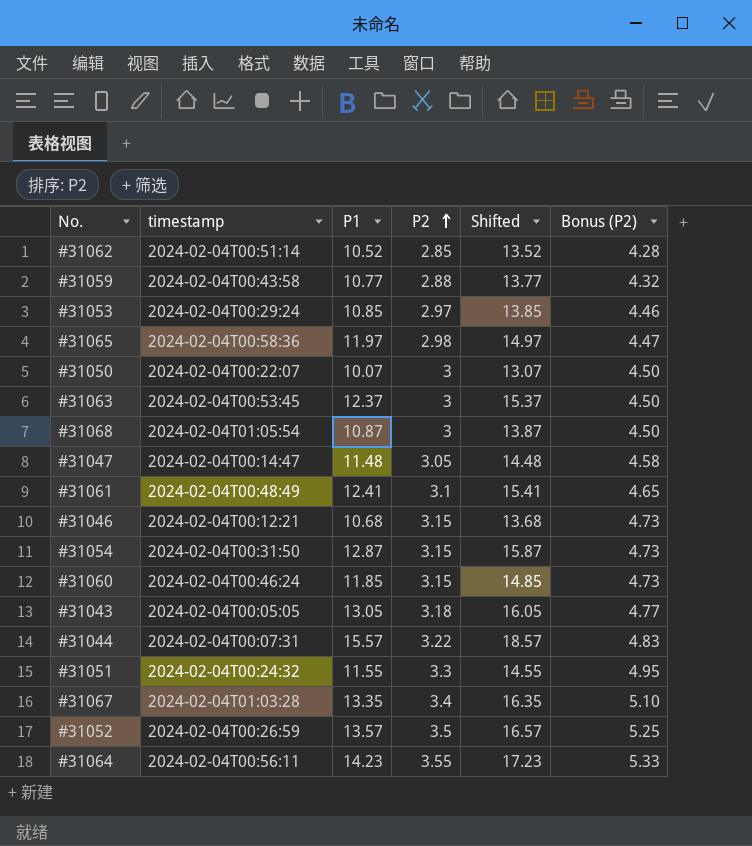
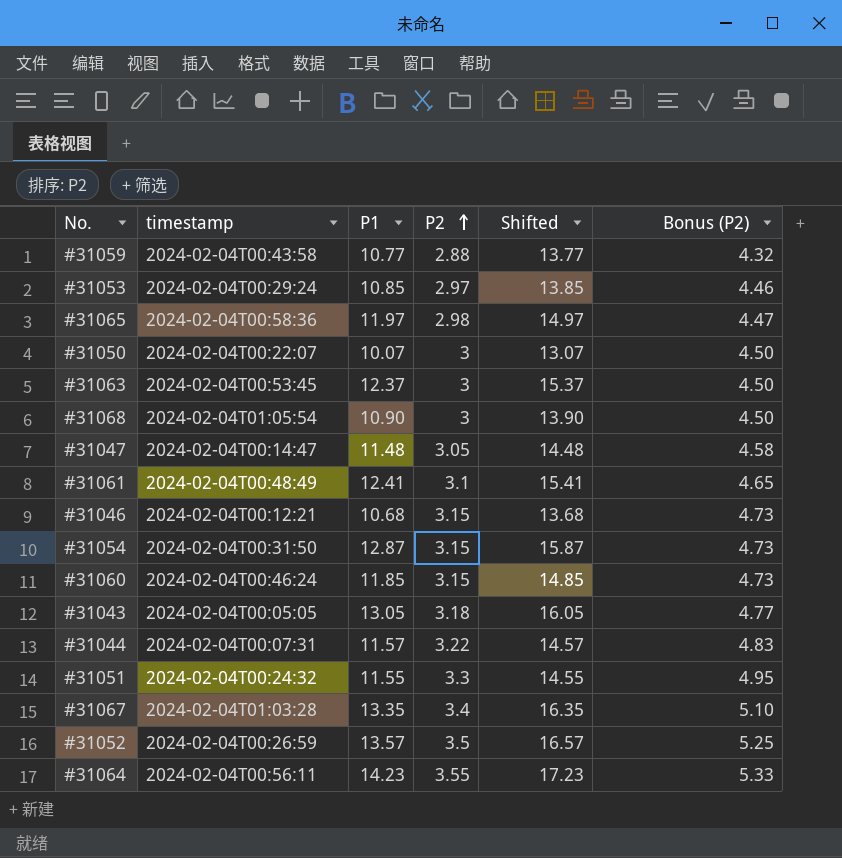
row #31062: 2024-02-04T00:51:14 | 10.52 | 2.85 | 13.52 | 4.28 -> none
#31068 | P1: 10.87 -> 10.90
#31068 | Shifted: 13.87 -> 13.90
#31044 | P1: 15.57 -> 11.57
#31044 | Shifted: 18.57 -> 14.57

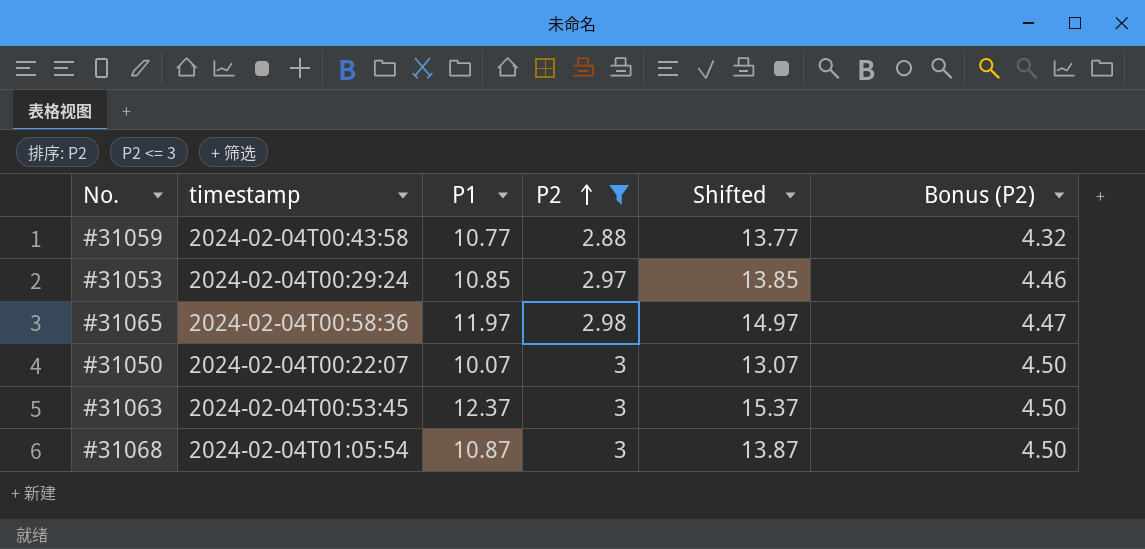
filter: none -> P2 <= 3
#31068 | P1: 10.90 -> 10.87
#31068 | Shifted: 13.90 -> 13.87

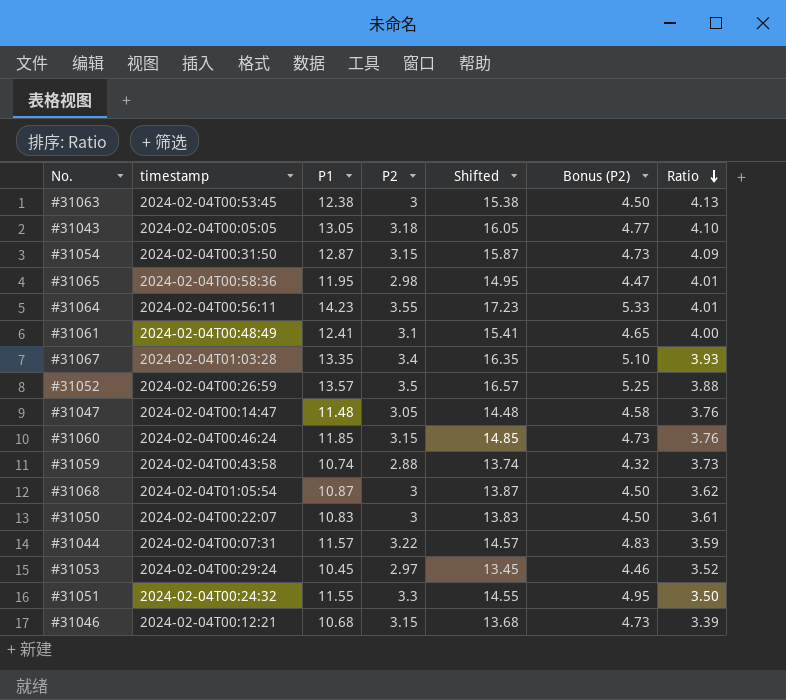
filter: P2 <= 3 -> none
row order: P2 ascending -> Ratio descending
column Ratio | formula: none -> [P1] / [P2]
#31063 | P1: 12.37 -> 12.38
#31063 | Shifted: 15.37 -> 15.38
#31065 | P1: 11.97 -> 11.95
#31065 | Shifted: 14.97 -> 14.95
#31059 | P1: 10.77 -> 10.74
#31059 | Shifted: 13.77 -> 13.74
#31050 | P1: 10.07 -> 10.83
#31050 | Shifted: 13.07 -> 13.83
#31053 | P1: 10.85 -> 10.45
#31053 | Shifted: 13.85 -> 13.45

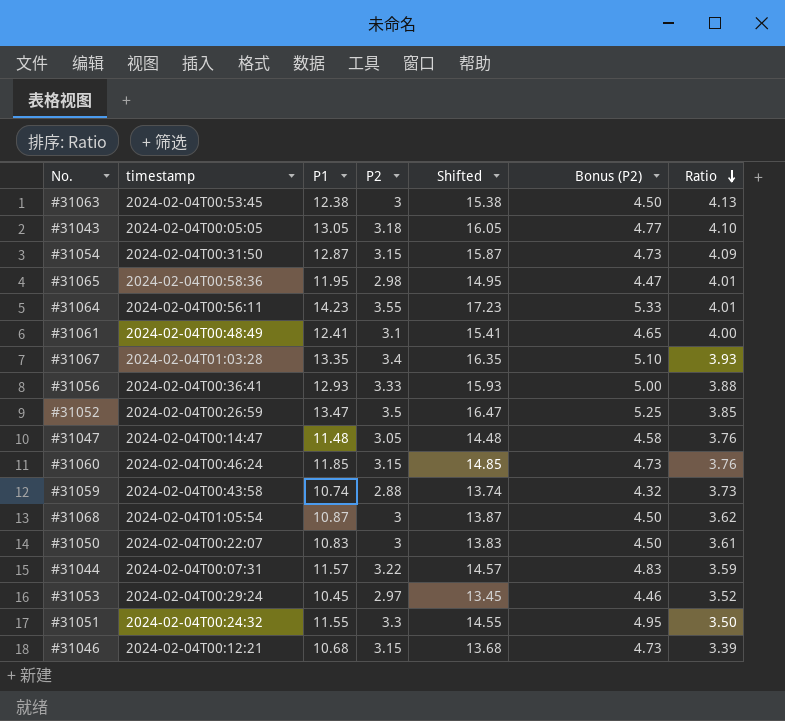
row #31056: none -> 2024-02-04T00:36:41 | 12.93 | 3.33 | 15.93 | 5.00 | 3.88
#31052 | P1: 13.57 -> 13.47
#31052 | Shifted: 16.57 -> 16.47
#31052 | Ratio: 3.88 -> 3.85

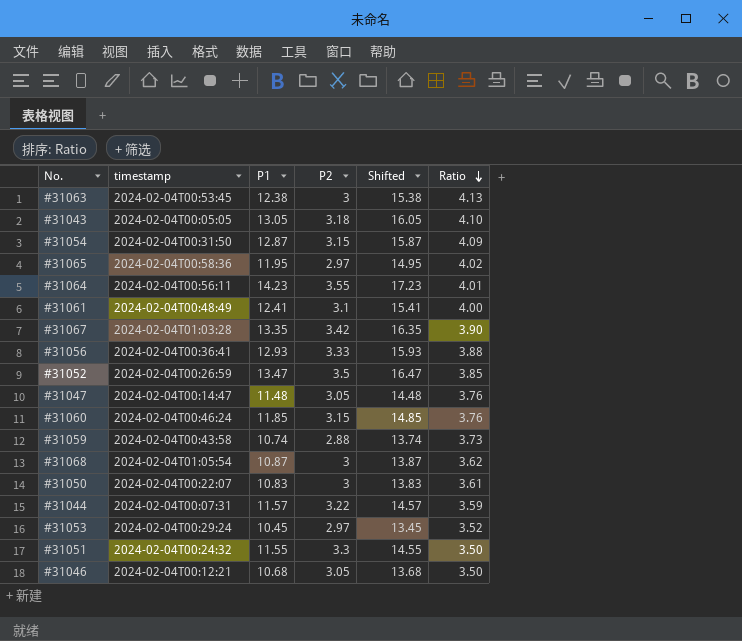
column Bonus (P2) | formula: [P2] * 1.5 -> none
#31065 | P2: 2.98 -> 2.97
#31065 | Ratio: 4.01 -> 4.02
#31067 | P2: 3.4 -> 3.42
#31067 | Ratio: 3.93 -> 3.90
#31046 | P2: 3.15 -> 3.05
#31046 | Ratio: 3.39 -> 3.50

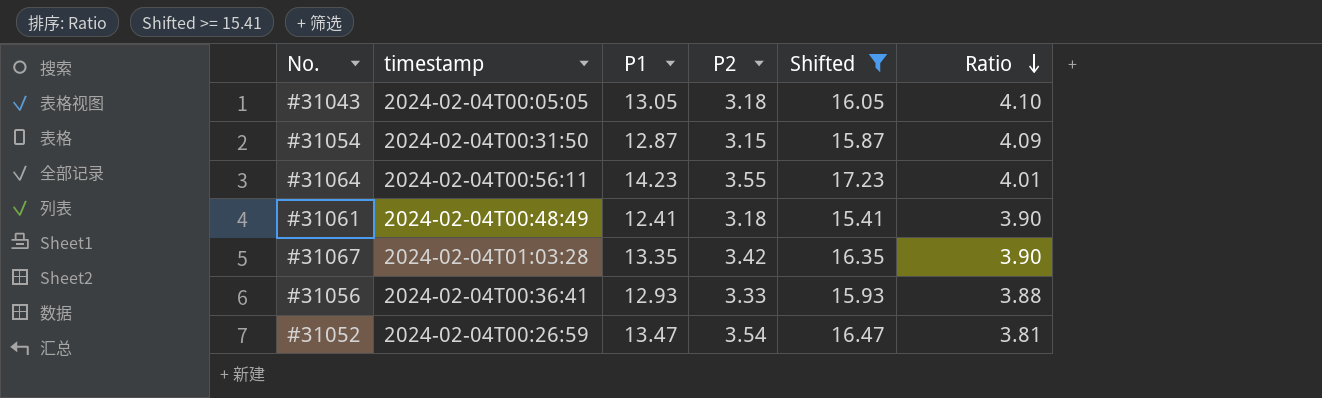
filter: none -> Shifted >= 15.41
#31061 | P2: 3.1 -> 3.18
#31061 | Ratio: 4.00 -> 3.90
#31052 | P2: 3.5 -> 3.54
#31052 | Ratio: 3.85 -> 3.81

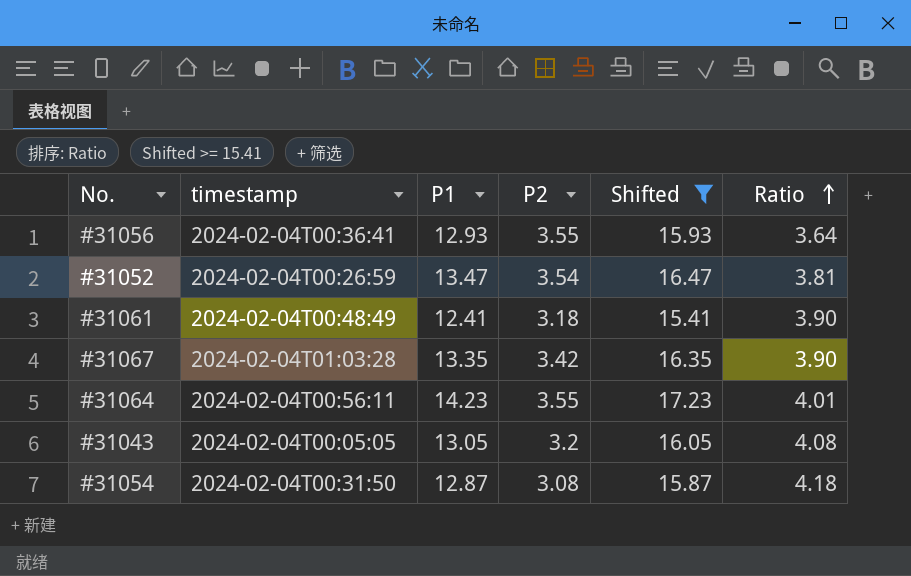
row order: Ratio descending -> Ratio ascending
#31056 | P2: 3.33 -> 3.55
#31056 | Ratio: 3.88 -> 3.64
#31043 | P2: 3.18 -> 3.2
#31043 | Ratio: 4.10 -> 4.08
#31054 | P2: 3.15 -> 3.08
#31054 | Ratio: 4.09 -> 4.18

